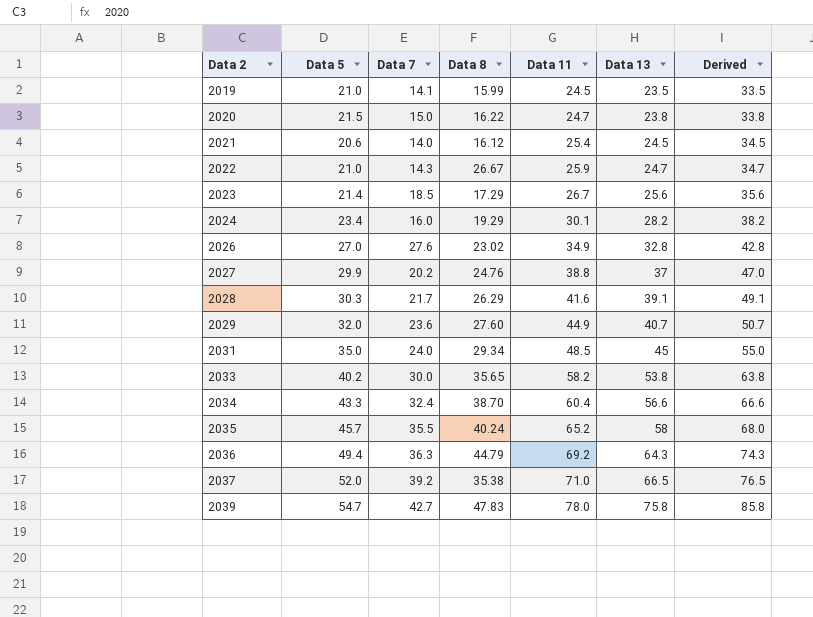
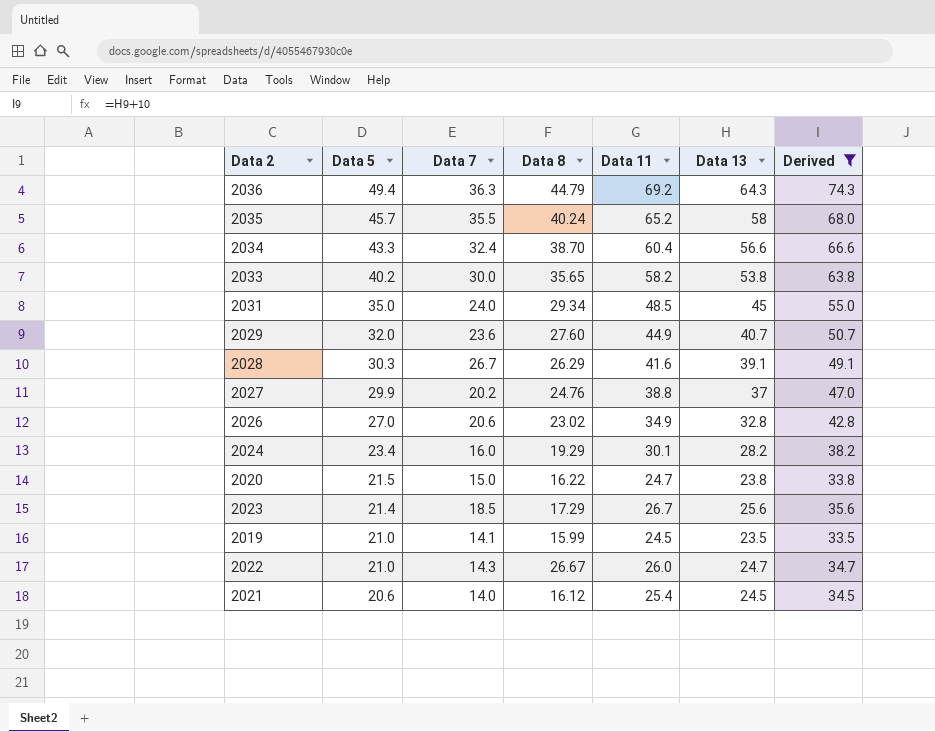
filter: none -> Derived <= 74.3
row order: Data 2 ascending -> Data 5 descending
2028 | Data 7: 21.7 -> 26.7
2026 | Data 7: 27.6 -> 20.6
2022 | Data 11: 25.9 -> 26.0

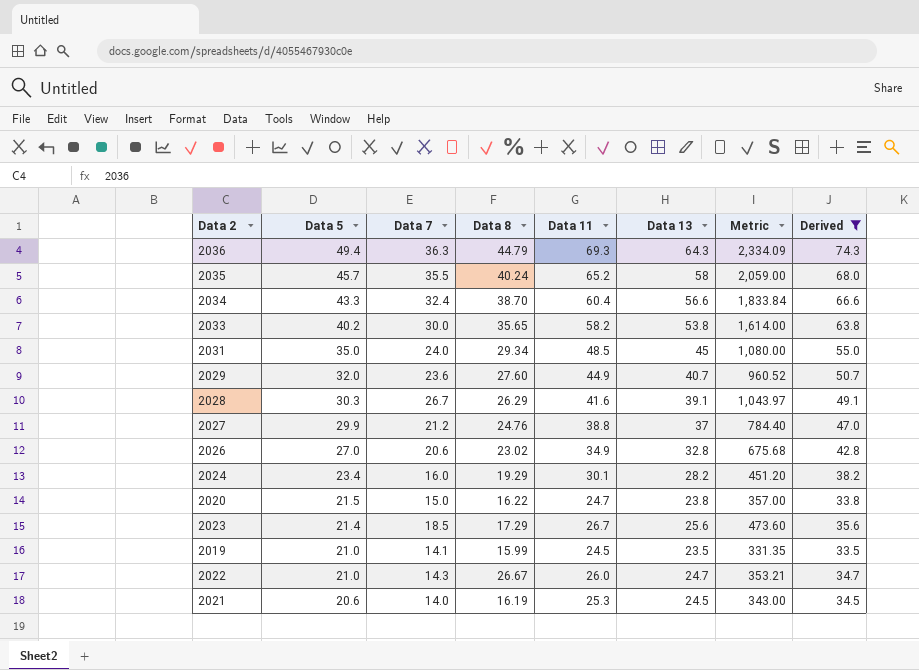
column Metric | formula: none -> [Data 7] * [Data 13]
2036 | Data 11: 69.2 -> 69.3
2027 | Data 7: 20.2 -> 21.2
2021 | Data 8: 16.12 -> 16.19
2021 | Data 11: 25.4 -> 25.3

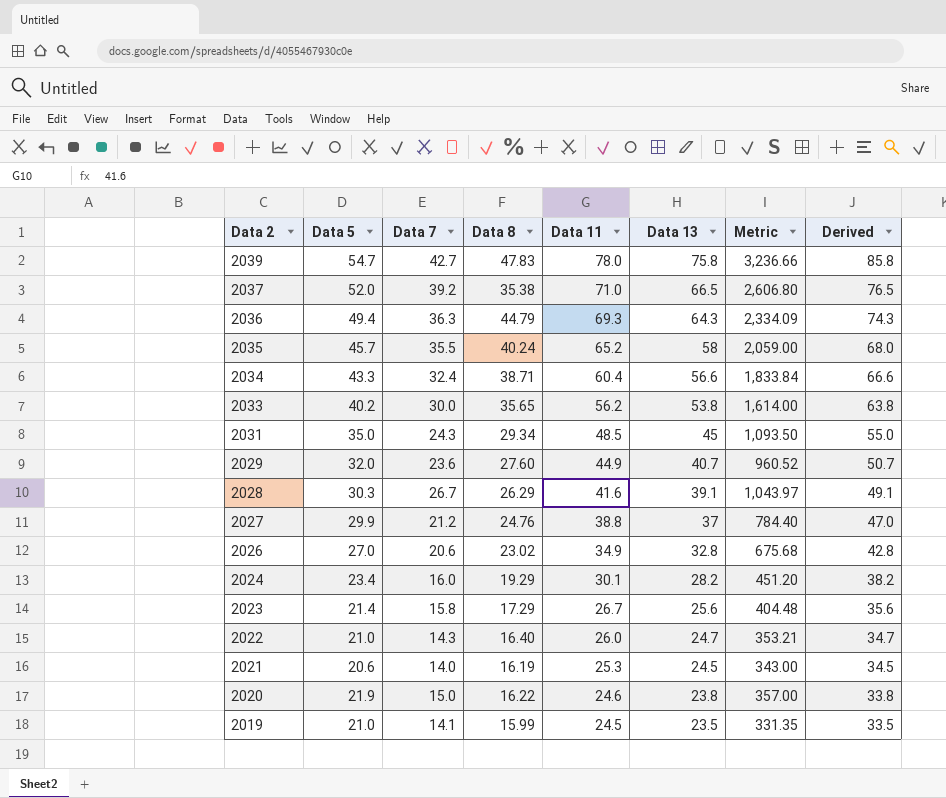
filter: Derived <= 74.3 -> none
row order: Data 5 descending -> Data 2 descending
2034 | Data 8: 38.70 -> 38.71
2033 | Data 11: 58.2 -> 56.2
2031 | Data 7: 24.0 -> 24.3
2031 | Metric: 1,080.00 -> 1,093.50
2023 | Data 7: 18.5 -> 15.8
2023 | Metric: 473.60 -> 404.48
2022 | Data 8: 26.67 -> 16.40
2020 | Data 5: 21.5 -> 21.9
2020 | Data 11: 24.7 -> 24.6

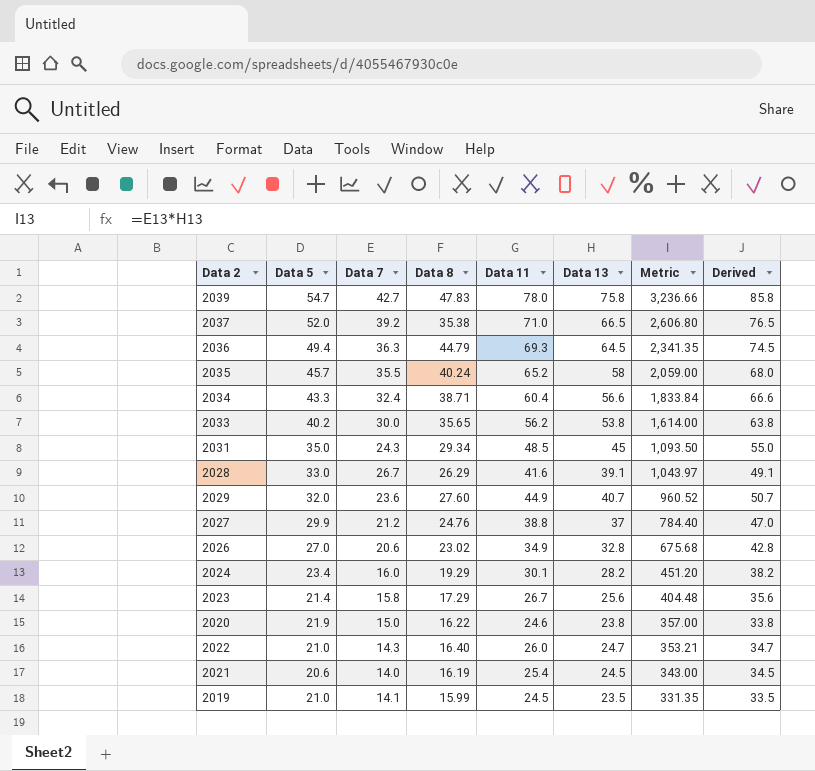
row order: Data 2 descending -> Metric descending
2036 | Data 13: 64.3 -> 64.5
2036 | Metric: 2,334.09 -> 2,341.35
2036 | Derived: 74.3 -> 74.5
2028 | Data 5: 30.3 -> 33.0
2021 | Data 11: 25.3 -> 25.4

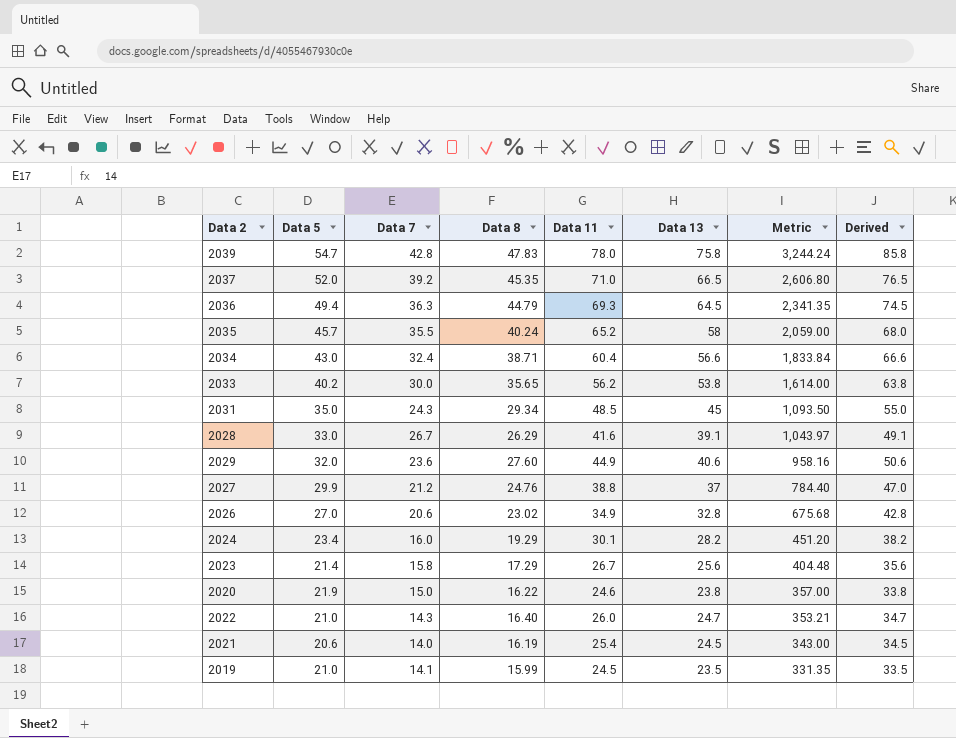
2039 | Data 7: 42.7 -> 42.8
2039 | Metric: 3,236.66 -> 3,244.24
2037 | Data 8: 35.38 -> 45.35
2034 | Data 5: 43.3 -> 43.0
2029 | Data 13: 40.7 -> 40.6
2029 | Metric: 960.52 -> 958.16
2029 | Derived: 50.7 -> 50.6

